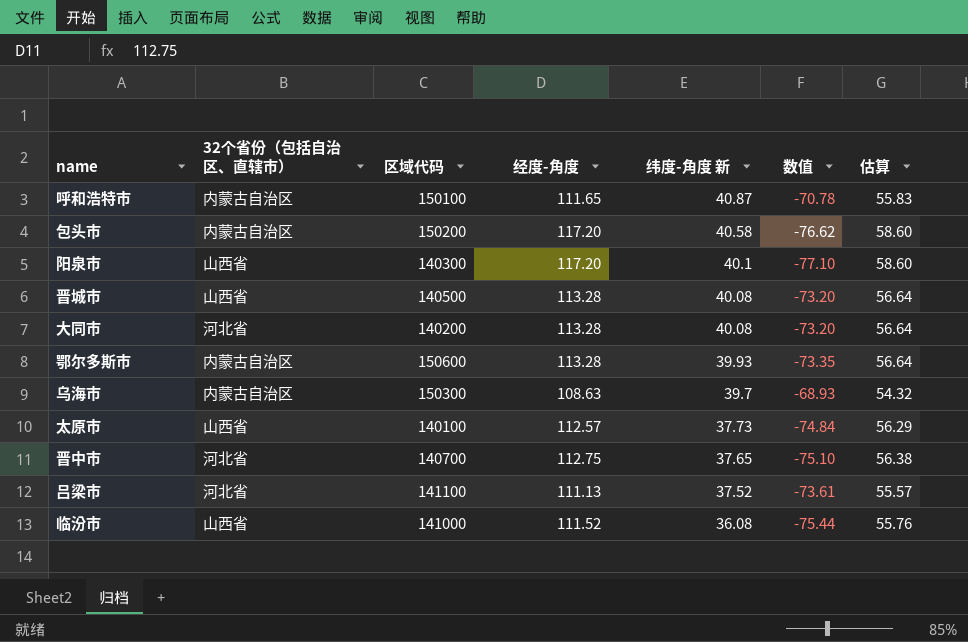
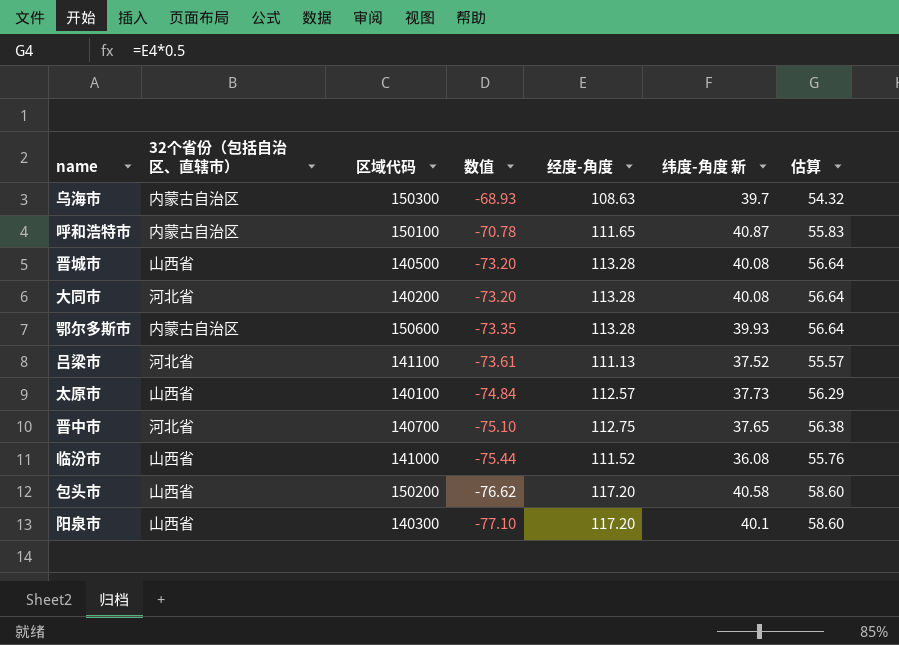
row order: 纬度-角度 新 descending -> 数值 descending
column 数值 | position: 6 -> 4
包头市 | 32个省份（包括自治区、直辖市）: 内蒙古自治区 -> 山西省

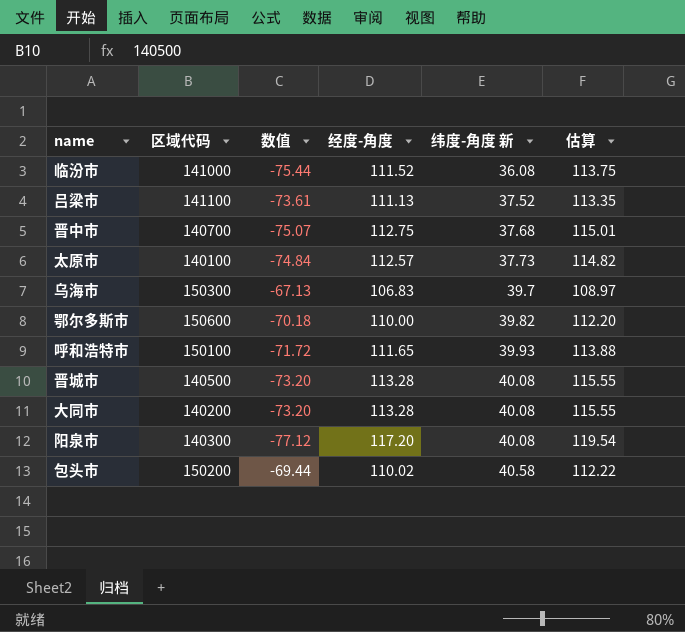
row order: 数值 descending -> 纬度-角度 新 ascending
column 32个省份（包括自治区、直辖市） | position: 2 -> none
column 估算 | formula: [经度-角度] * 0.5 -> [经度-角度] * 1.02
晋中市 | 数值: -75.10 -> -75.07
晋中市 | 纬度-角度 新: 37.65 -> 37.68
乌海市 | 数值: -68.93 -> -67.13
乌海市 | 经度-角度: 108.63 -> 106.83
鄂尔多斯市 | 数值: -73.35 -> -70.18
鄂尔多斯市 | 经度-角度: 113.28 -> 110.00
鄂尔多斯市 | 纬度-角度 新: 39.93 -> 39.82
呼和浩特市 | 数值: -70.78 -> -71.72
呼和浩特市 | 纬度-角度 新: 40.87 -> 39.93
阳泉市 | 数值: -77.10 -> -77.12
阳泉市 | 纬度-角度 新: 40.1 -> 40.08
包头市 | 数值: -76.62 -> -69.44
包头市 | 经度-角度: 117.20 -> 110.02

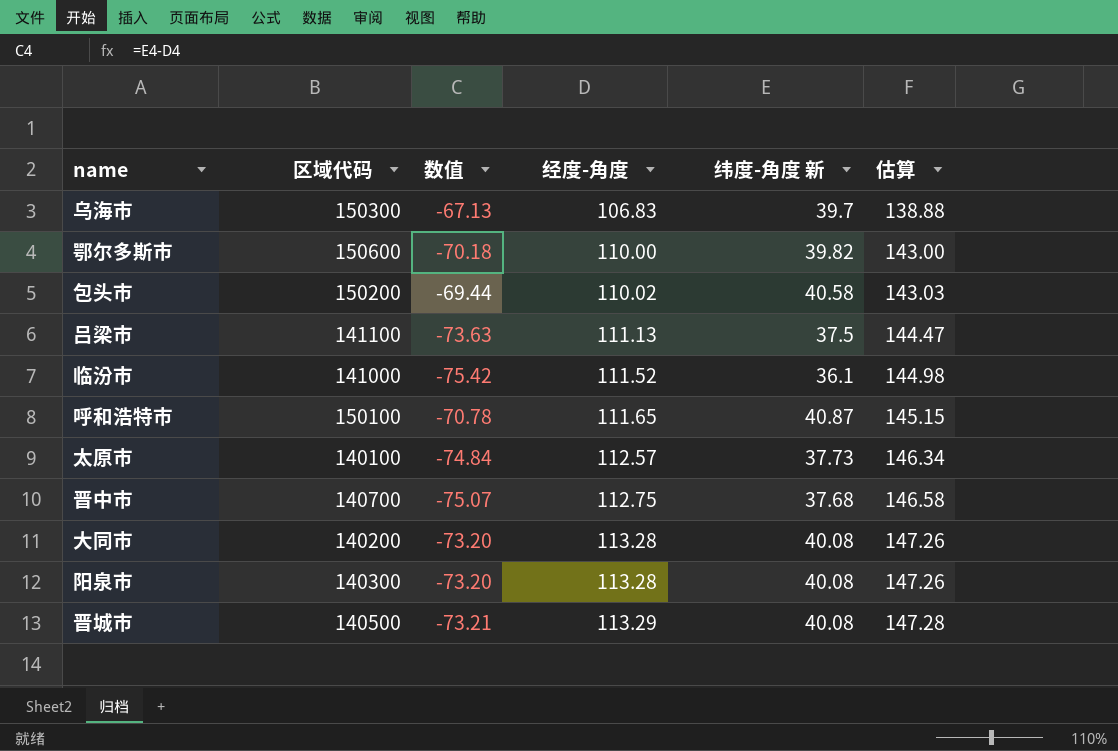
row order: 纬度-角度 新 ascending -> 经度-角度 ascending
column 估算 | formula: [经度-角度] * 1.02 -> [经度-角度] * 1.3
吕梁市 | 数值: -73.61 -> -73.63
吕梁市 | 纬度-角度 新: 37.52 -> 37.5
临汾市 | 数值: -75.44 -> -75.42
临汾市 | 纬度-角度 新: 36.08 -> 36.1
呼和浩特市 | 数值: -71.72 -> -70.78
呼和浩特市 | 纬度-角度 新: 39.93 -> 40.87
阳泉市 | 数值: -77.12 -> -73.20
阳泉市 | 经度-角度: 117.20 -> 113.28
晋城市 | 数值: -73.20 -> -73.21
晋城市 | 经度-角度: 113.28 -> 113.29

